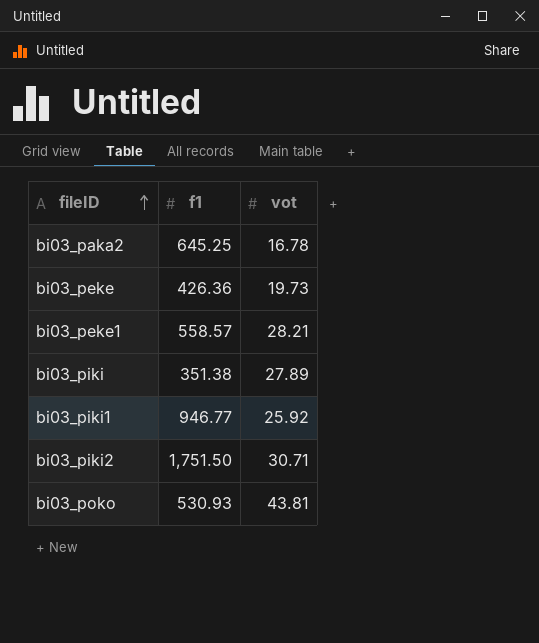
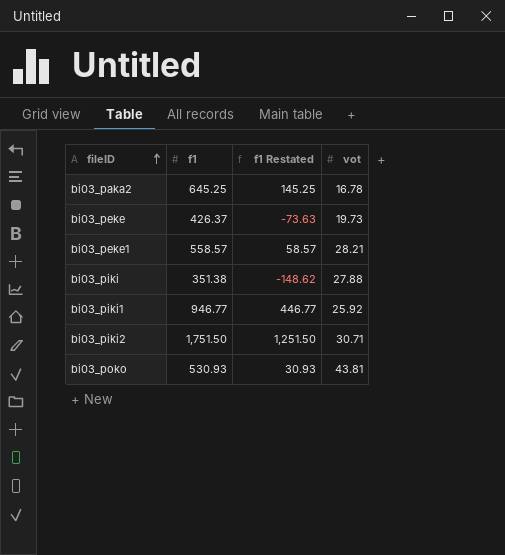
column f1 Restated | formula: none -> [f1] - 500
bi03_peke | f1: 426.36 -> 426.37
bi03_piki | vot: 27.89 -> 27.88

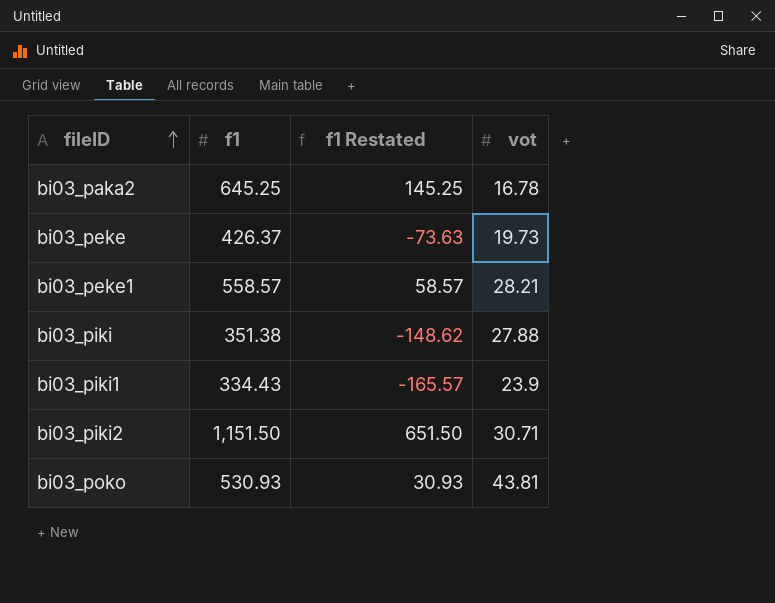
bi03_piki1 | f1: 946.77 -> 334.43
bi03_piki1 | f1 Restated: 446.77 -> -165.57
bi03_piki1 | vot: 25.92 -> 23.9
bi03_piki2 | f1: 1,751.50 -> 1,151.50
bi03_piki2 | f1 Restated: 1,251.50 -> 651.50

